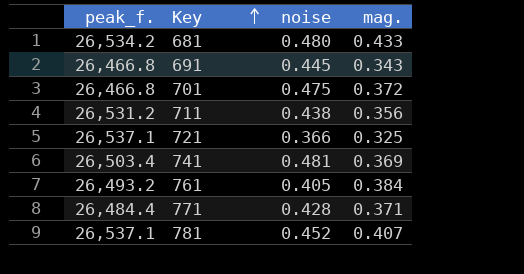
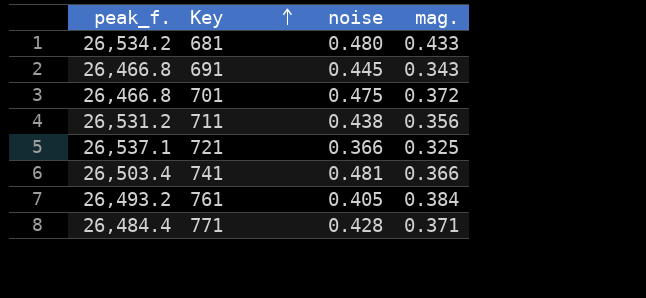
row 781: 26,537.1 | 0.452 | 0.407 -> none
741 | mag.: 0.369 -> 0.366

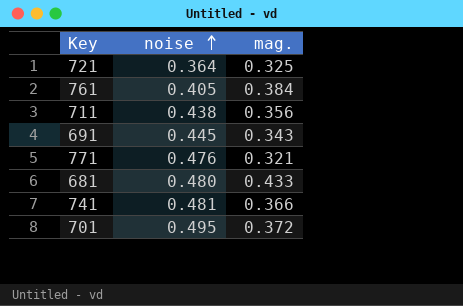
row order: Key ascending -> noise ascending
column peak_f. | position: 1 -> none
721 | noise: 0.366 -> 0.364
771 | noise: 0.428 -> 0.476
771 | mag.: 0.371 -> 0.321
701 | noise: 0.475 -> 0.495

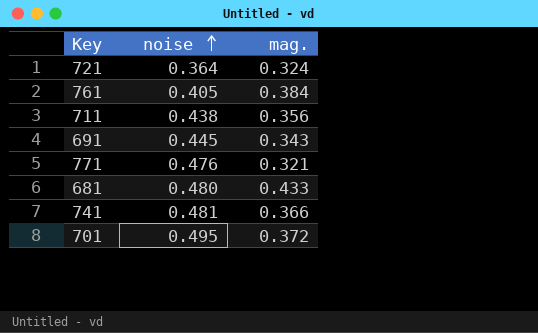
721 | mag.: 0.325 -> 0.324

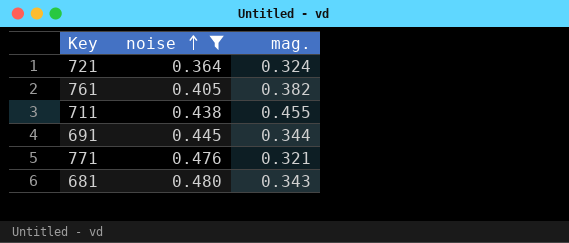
filter: none -> noise <= 0.480
761 | mag.: 0.384 -> 0.382
711 | mag.: 0.356 -> 0.455
691 | mag.: 0.343 -> 0.344
681 | mag.: 0.433 -> 0.343

